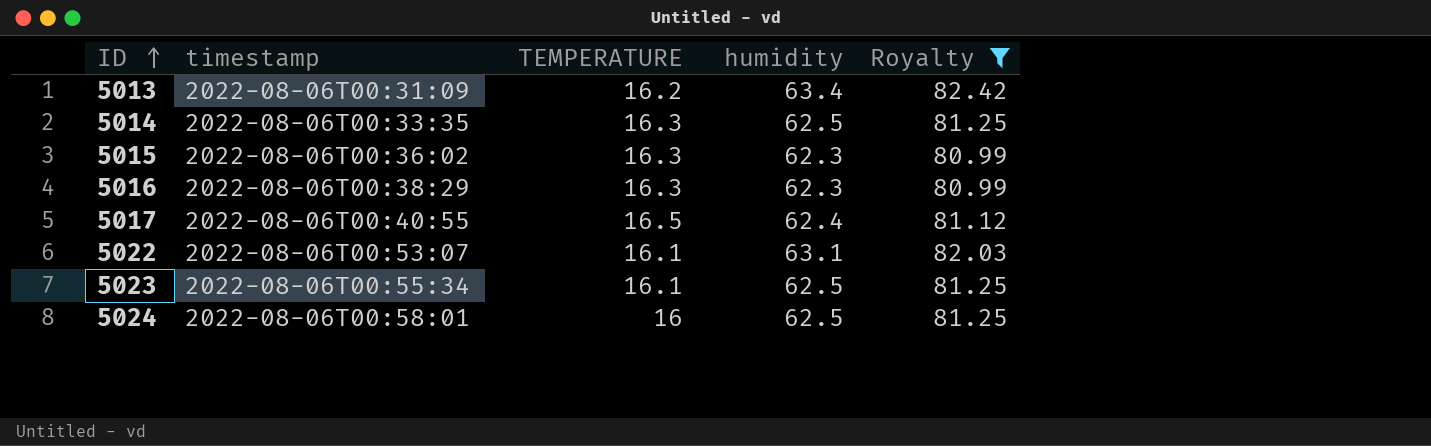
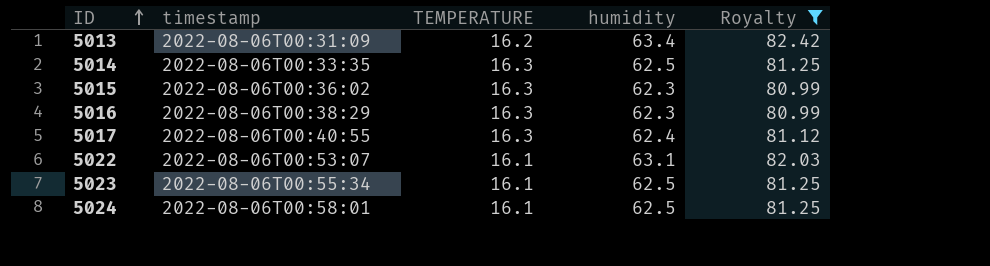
5017 | TEMPERATURE: 16.5 -> 16.3
5024 | TEMPERATURE: 16 -> 16.1

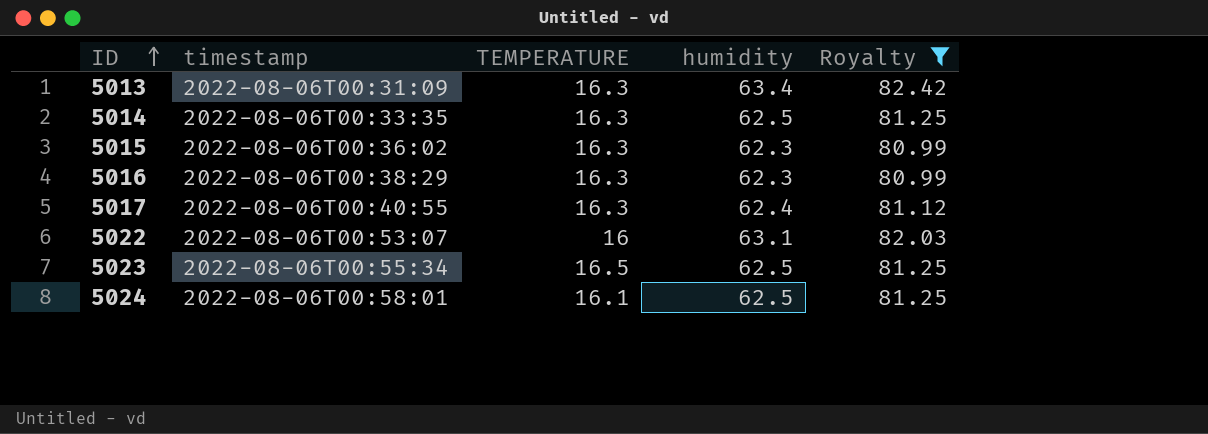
5013 | TEMPERATURE: 16.2 -> 16.3
5022 | TEMPERATURE: 16.1 -> 16
5023 | TEMPERATURE: 16.1 -> 16.5

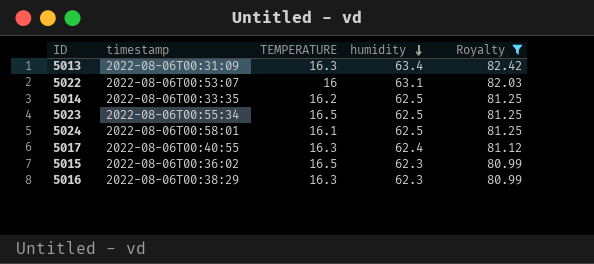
row order: ID ascending -> humidity descending
5014 | TEMPERATURE: 16.3 -> 16.2
5015 | TEMPERATURE: 16.3 -> 16.5

